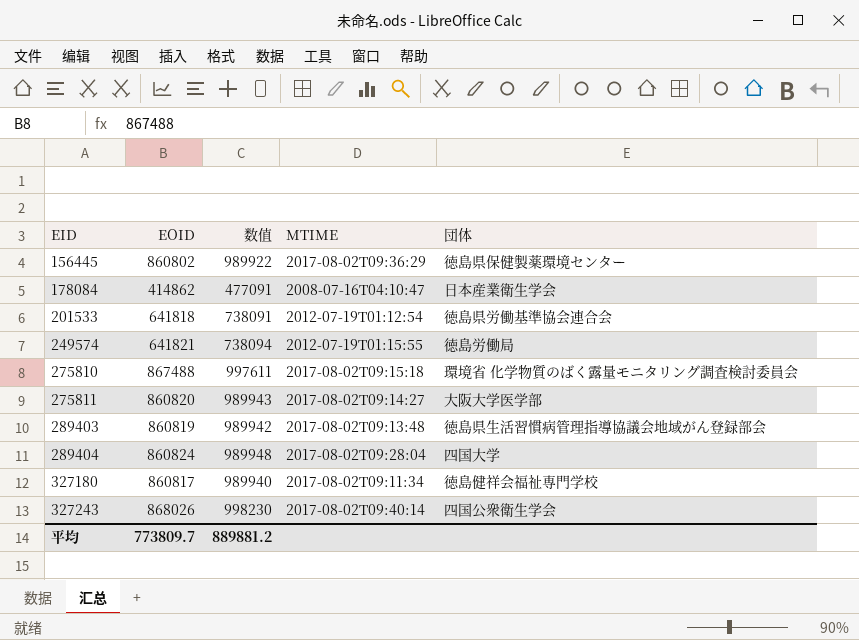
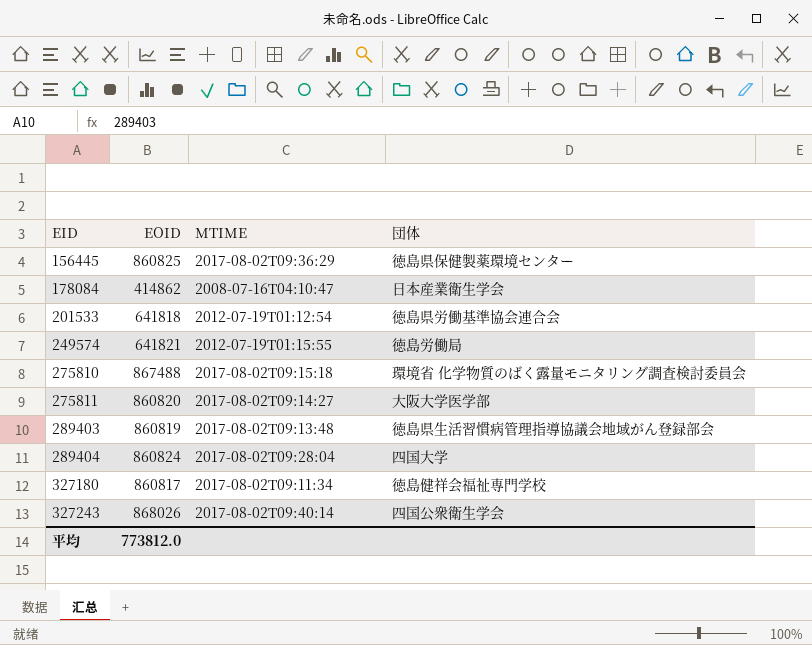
column 数值 | formula: [EOID] * 1.15 -> none
156445 | EOID: 860802 -> 860825
平均 | EOID: 773809.7 -> 773812.0

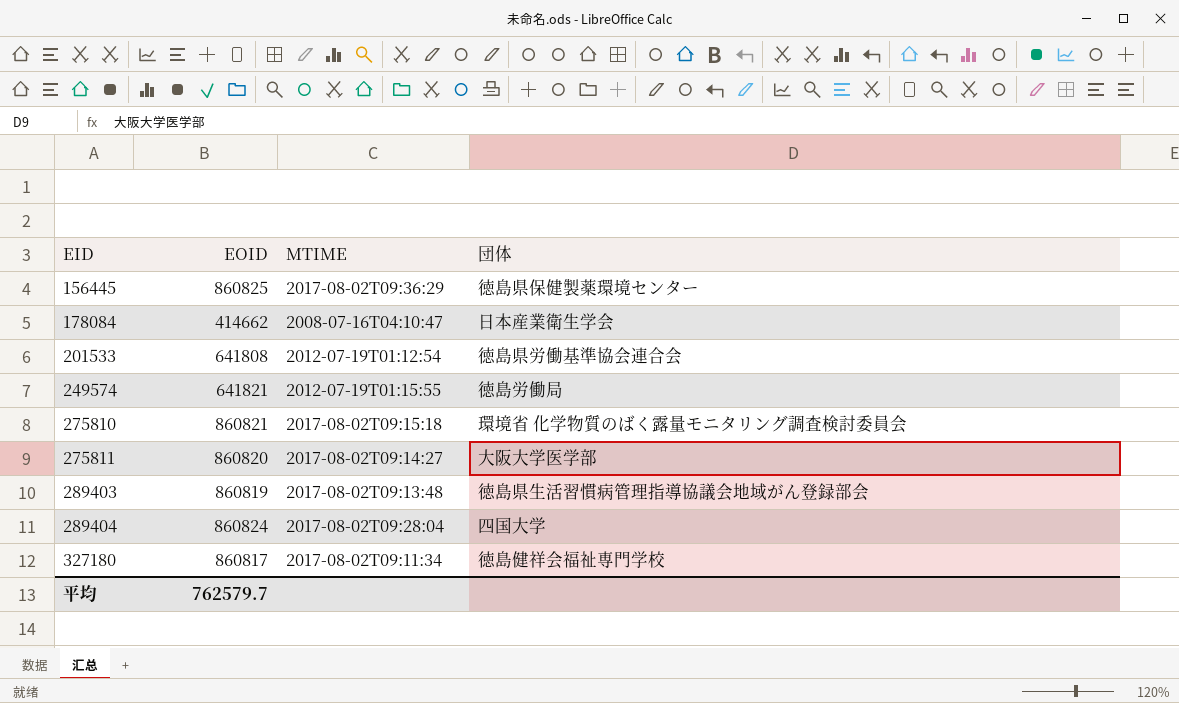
row 327243: 868026 | 2017-08-02T09:40:14 | 四国公衆衛生学会 -> none
178084 | EOID: 414862 -> 414662
201533 | EOID: 641818 -> 641808
275810 | EOID: 867488 -> 860821
平均 | EOID: 773812.0 -> 762579.7

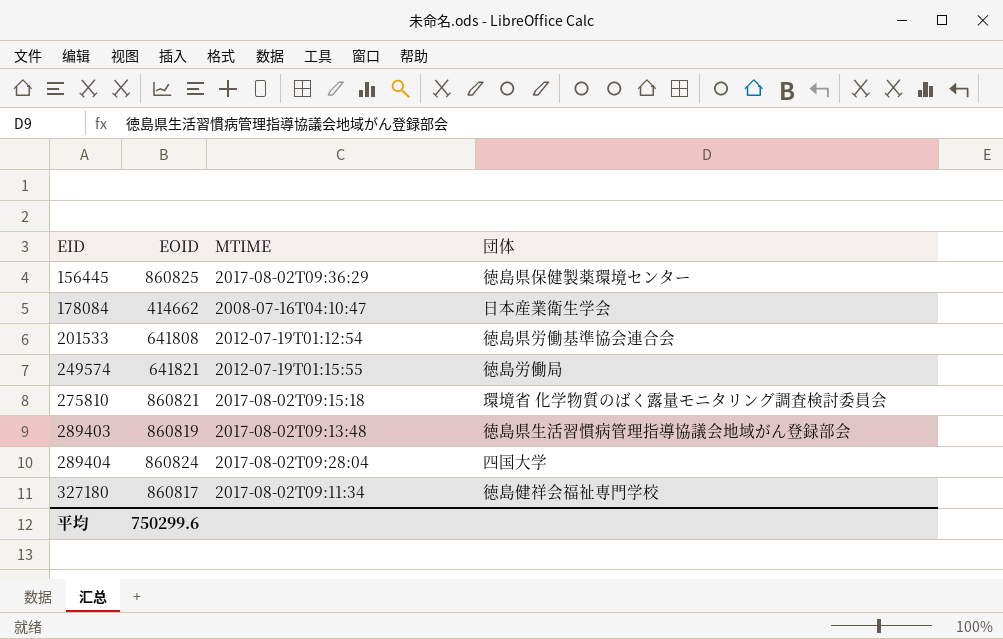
row 275811: 860820 | 2017-08-02T09:14:27 | 大阪大学医学部 -> none
平均 | EOID: 762579.7 -> 750299.6

